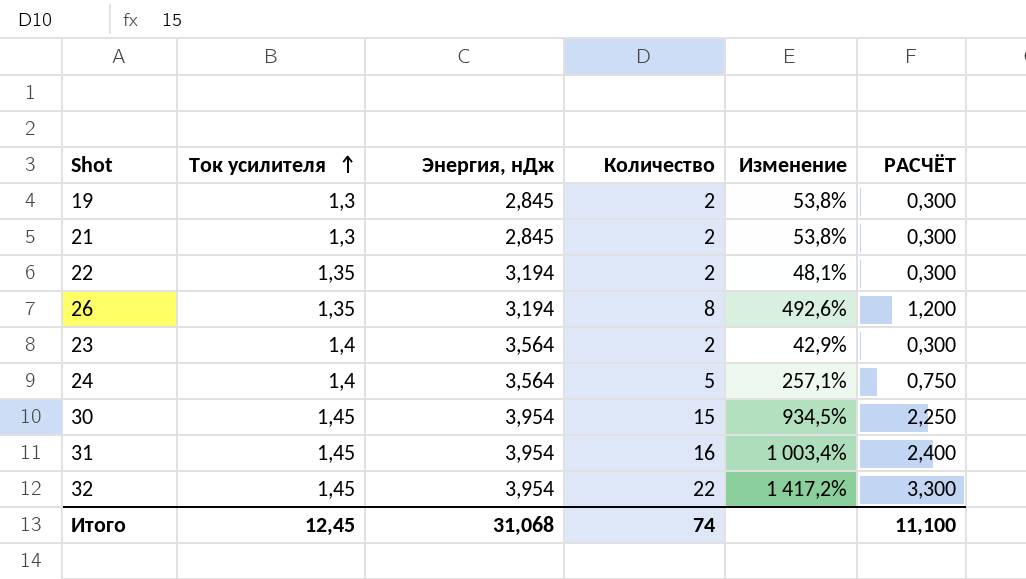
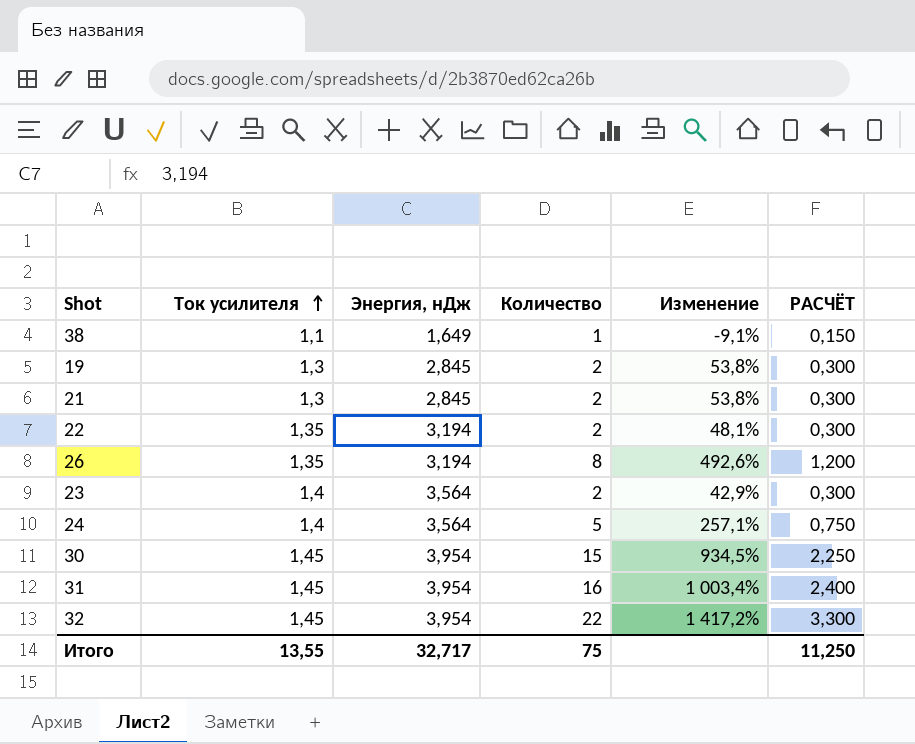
row 38: none -> 1,1 | 1,649 | 1 | -9,1% | 0,150
Итого | Ток усилителя: 12,45 -> 13,55
Итого | Энергия, нДж: 31,068 -> 32,717
Итого | Количество: 74 -> 75
Итого | РАСЧЁТ: 11,100 -> 11,250

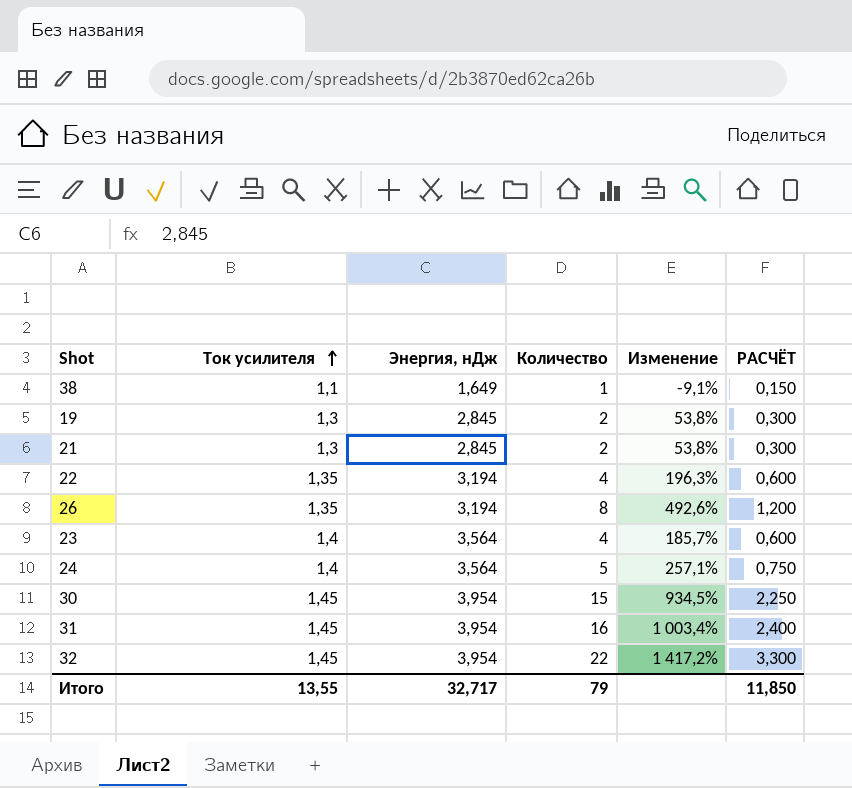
22 | Количество: 2 -> 4
22 | Изменение: 48,1% -> 196,3%
22 | РАСЧЁТ: 0,300 -> 0,600
23 | Количество: 2 -> 4
23 | Изменение: 42,9% -> 185,7%
23 | РАСЧЁТ: 0,300 -> 0,600
Итого | Количество: 75 -> 79
Итого | РАСЧЁТ: 11,250 -> 11,850

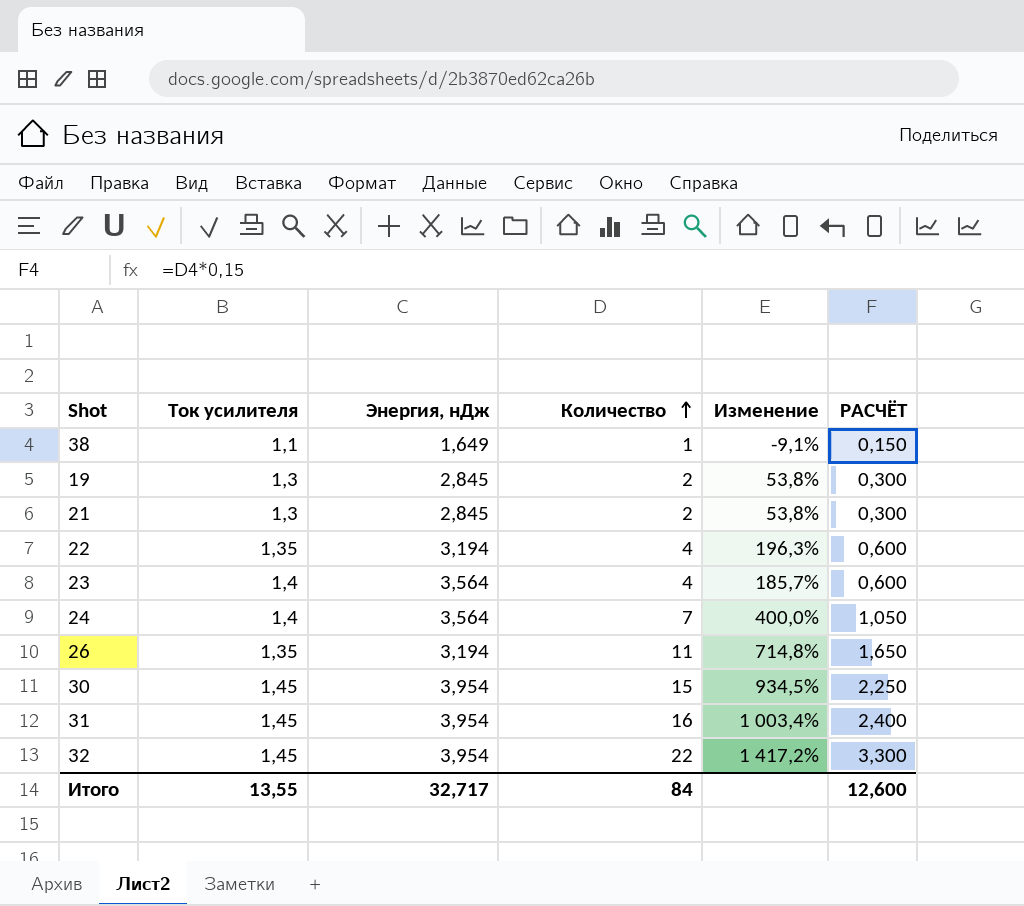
row order: Ток усилителя ascending -> Количество ascending
24 | Количество: 5 -> 7
24 | Изменение: 257,1% -> 400,0%
24 | РАСЧЁТ: 0,750 -> 1,050
26 | Количество: 8 -> 11
26 | Изменение: 492,6% -> 714,8%
26 | РАСЧЁТ: 1,200 -> 1,650
Итого | Количество: 79 -> 84
Итого | РАСЧЁТ: 11,850 -> 12,600

